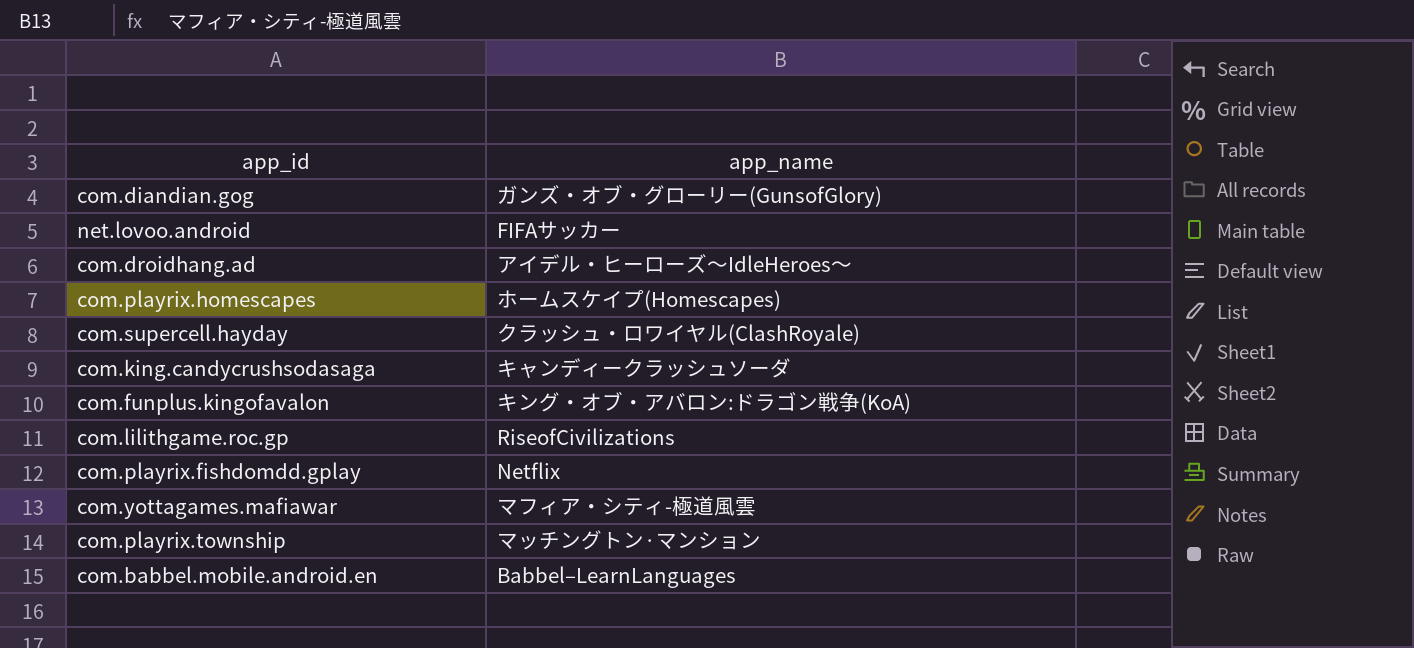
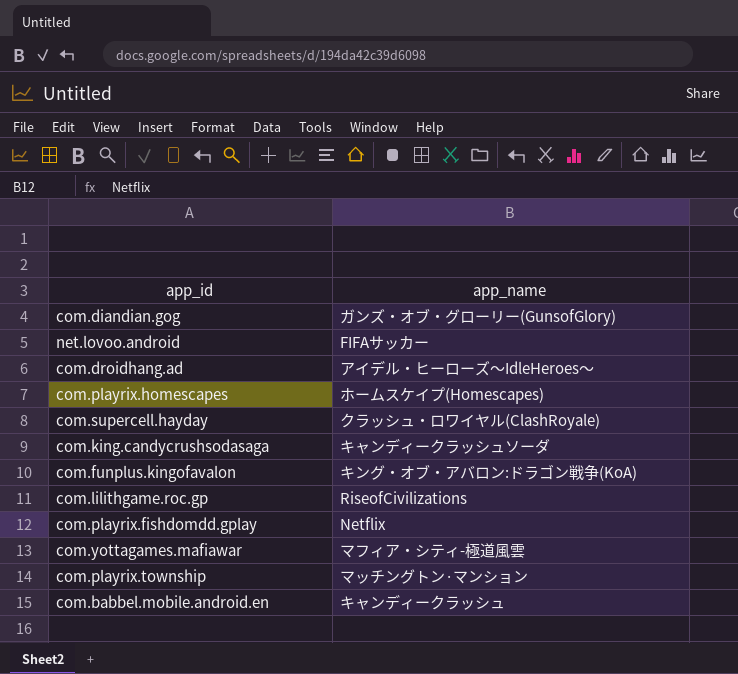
com.babbel.mobile.android.en | app_name: Babbel–LearnLanguages -> キャンディークラッシュ

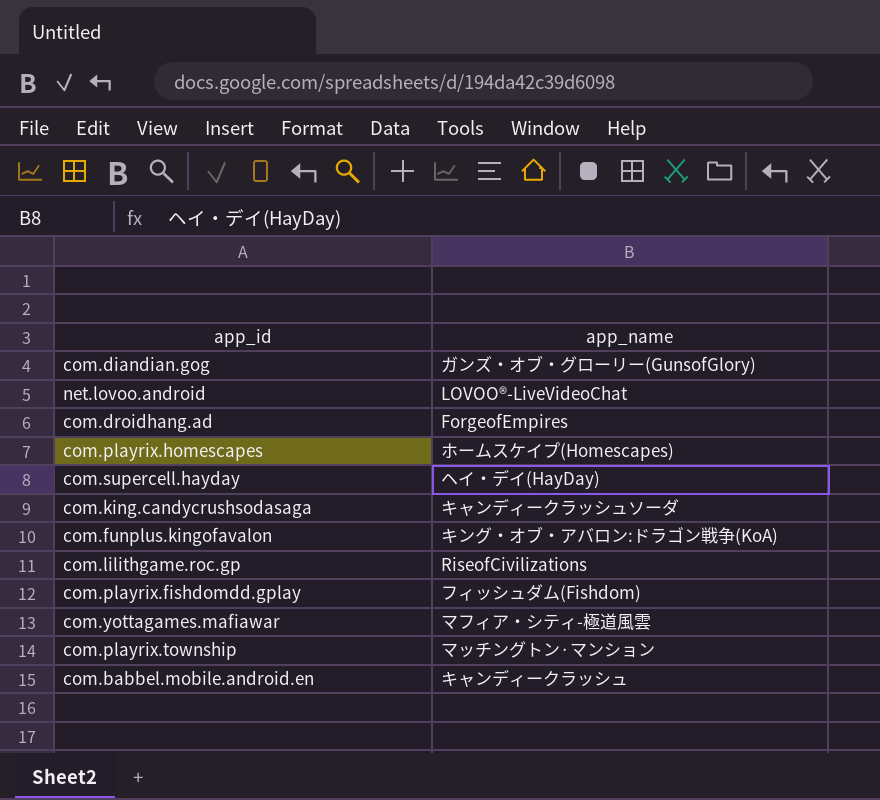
net.lovoo.android | app_name: FIFAサッカー -> LOVOO®-LiveVideoChat
com.droidhang.ad | app_name: アイデル・ヒーローズ～IdleHeroes～ -> ForgeofEmpires
com.supercell.hayday | app_name: クラッシュ・ロワイヤル(ClashRoyale) -> ヘイ・デイ(HayDay)
com.playrix.fishdomdd.gplay | app_name: Netflix -> フィッシュダム(Fishdom)

